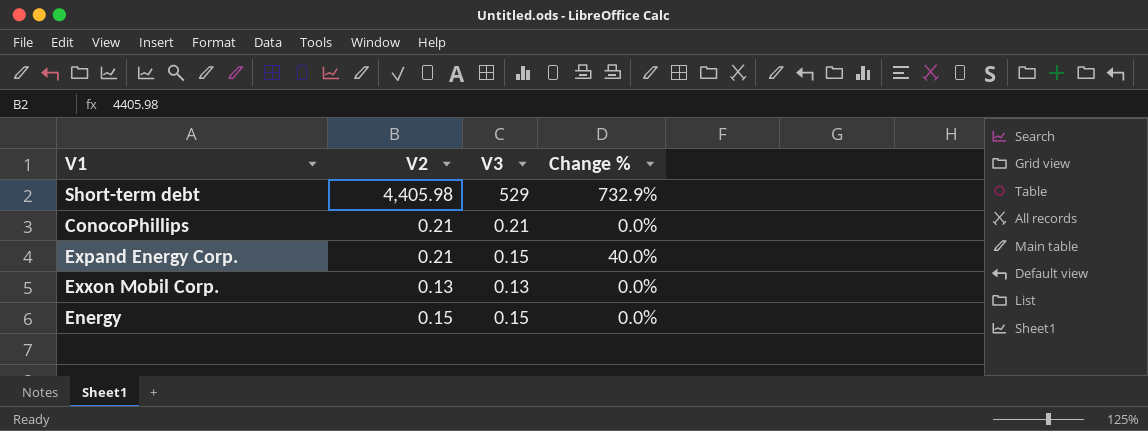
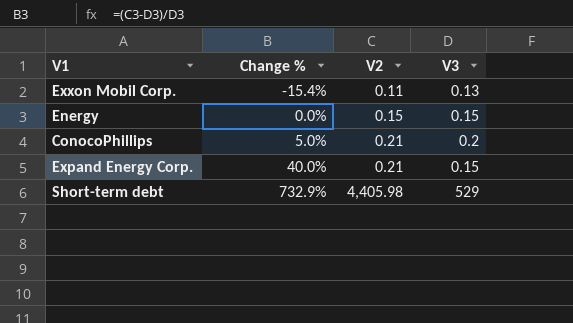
row order: none -> Change % ascending
column Change % | position: 4 -> 2
Exxon Mobil Corp. | Change %: 0.0% -> -15.4%
Exxon Mobil Corp. | V2: 0.13 -> 0.11
ConocoPhillips | Change %: 0.0% -> 5.0%
ConocoPhillips | V3: 0.21 -> 0.2

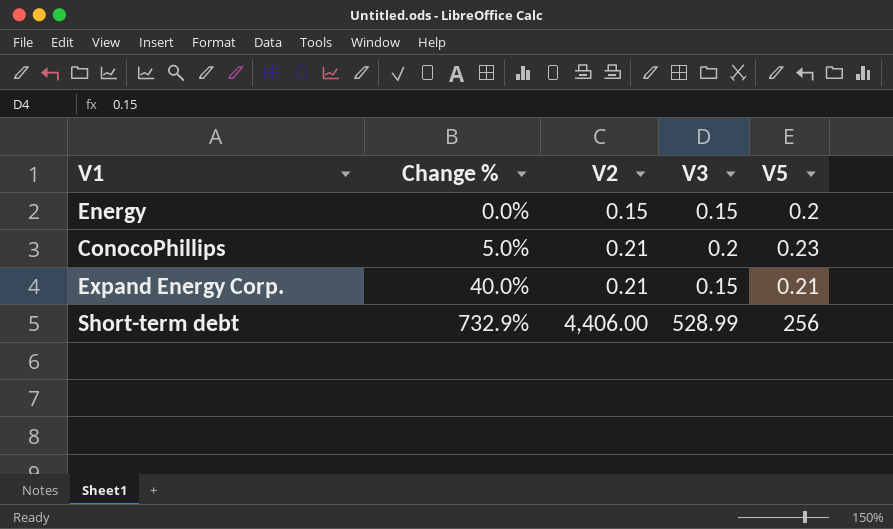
column V5 | position: none -> 5
row Exxon Mobil Corp.: -15.4% | 0.11 | 0.13 -> none
Short-term debt | V2: 4,405.98 -> 4,406.00
Short-term debt | V3: 529 -> 528.99

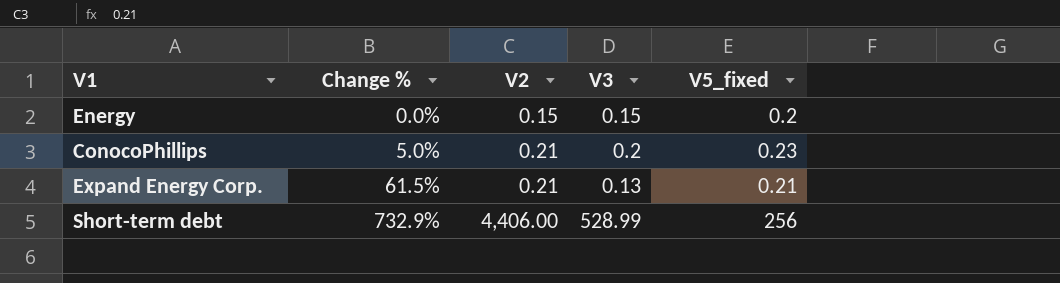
column name: V5 -> V5_fixed
Expand Energy Corp. | Change %: 40.0% -> 61.5%
Expand Energy Corp. | V3: 0.15 -> 0.13

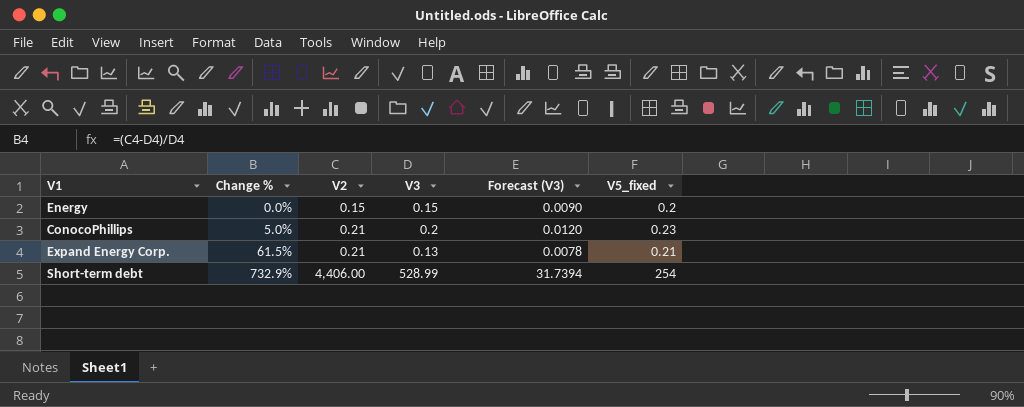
column Forecast (V3) | formula: none -> [V3] * 0.06
Short-term debt | V5_fixed: 256 -> 254

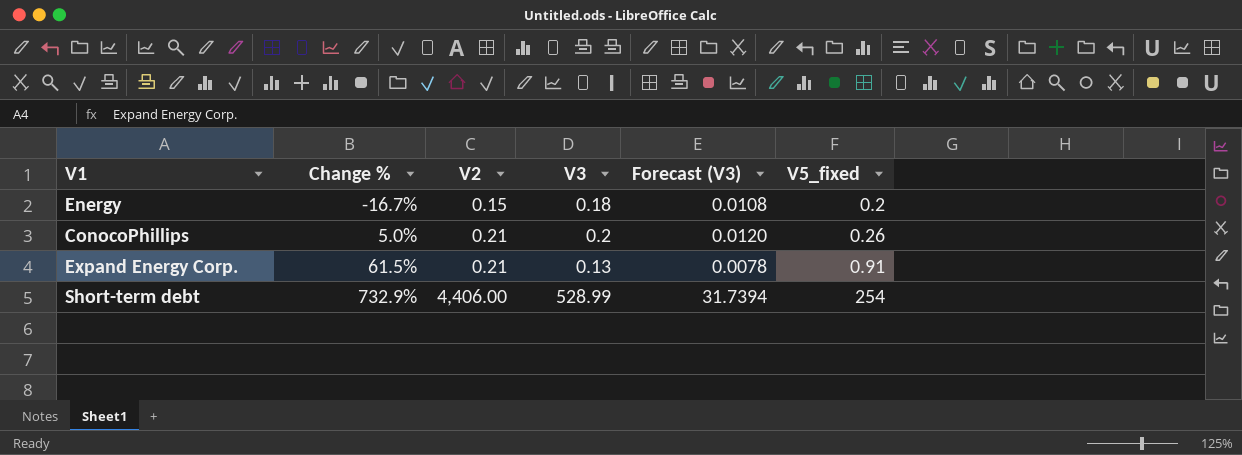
Energy | Change %: 0.0% -> -16.7%
Energy | V3: 0.15 -> 0.18
Energy | Forecast (V3): 0.0090 -> 0.0108
ConocoPhillips | V5_fixed: 0.23 -> 0.26
Expand Energy Corp. | V5_fixed: 0.21 -> 0.91

